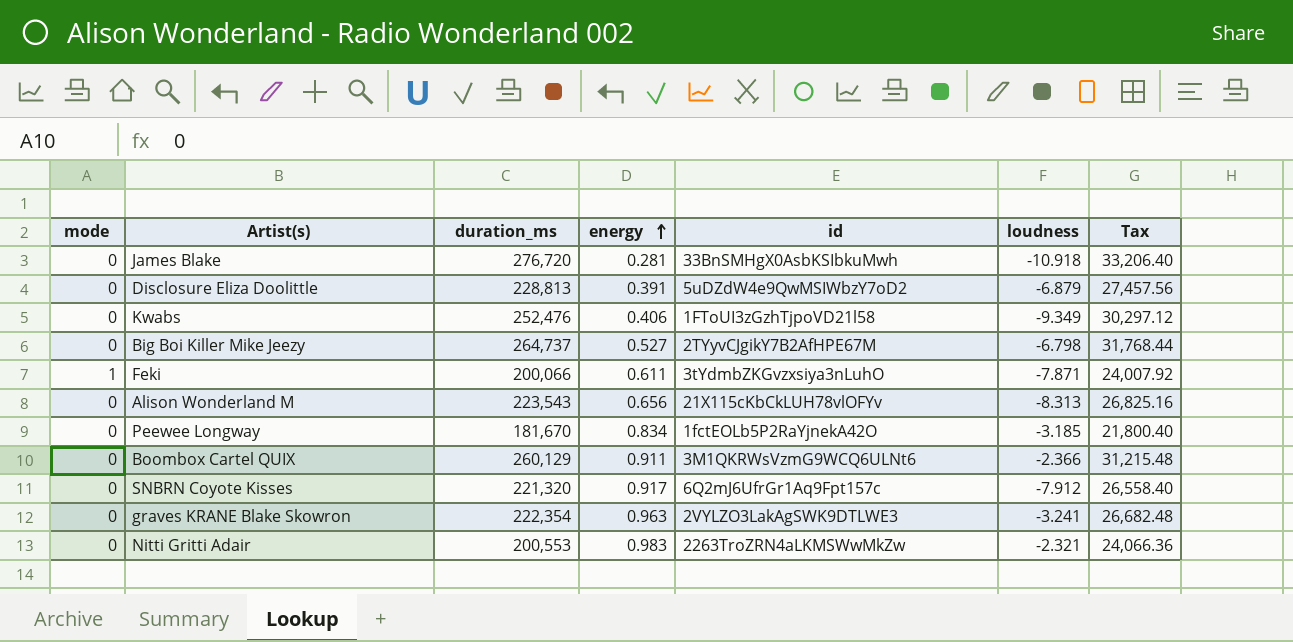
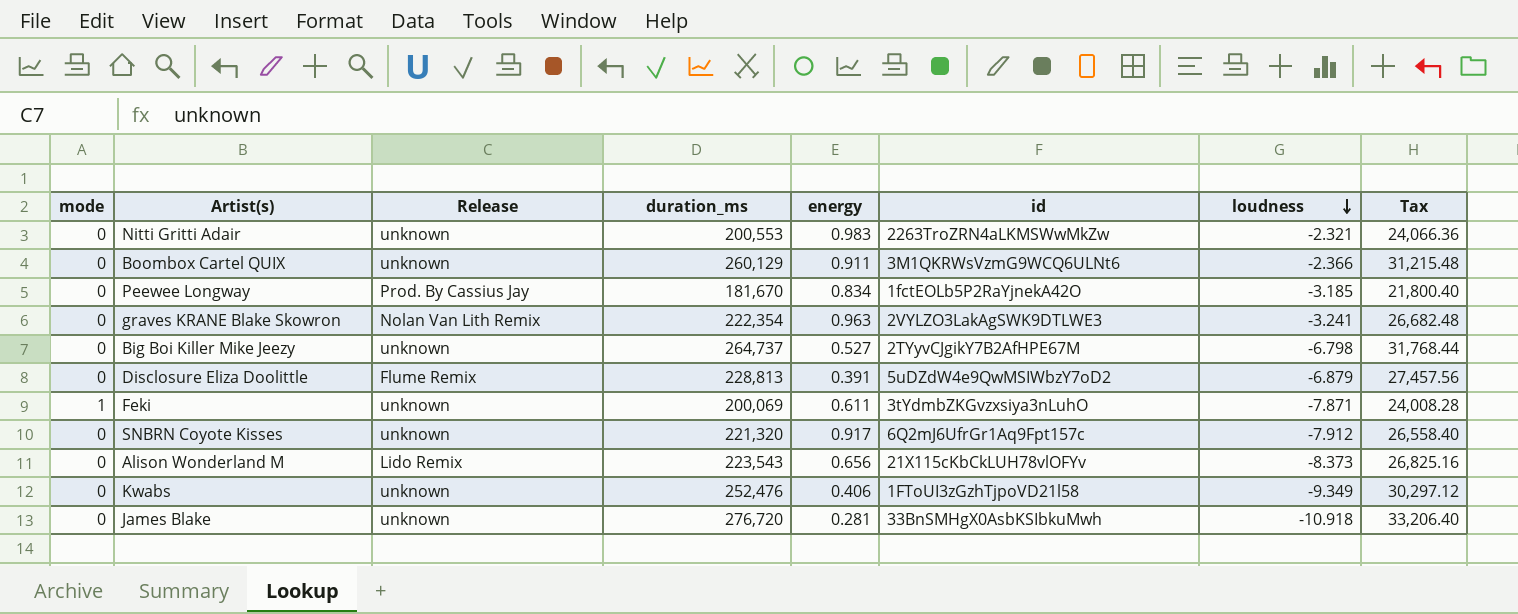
row order: energy ascending -> loudness descending
column Release | position: none -> 3
Feki | duration_ms: 200,066 -> 200,069
Feki | Tax: 24,007.92 -> 24,008.28
Alison Wonderland M | loudness: -8.313 -> -8.373

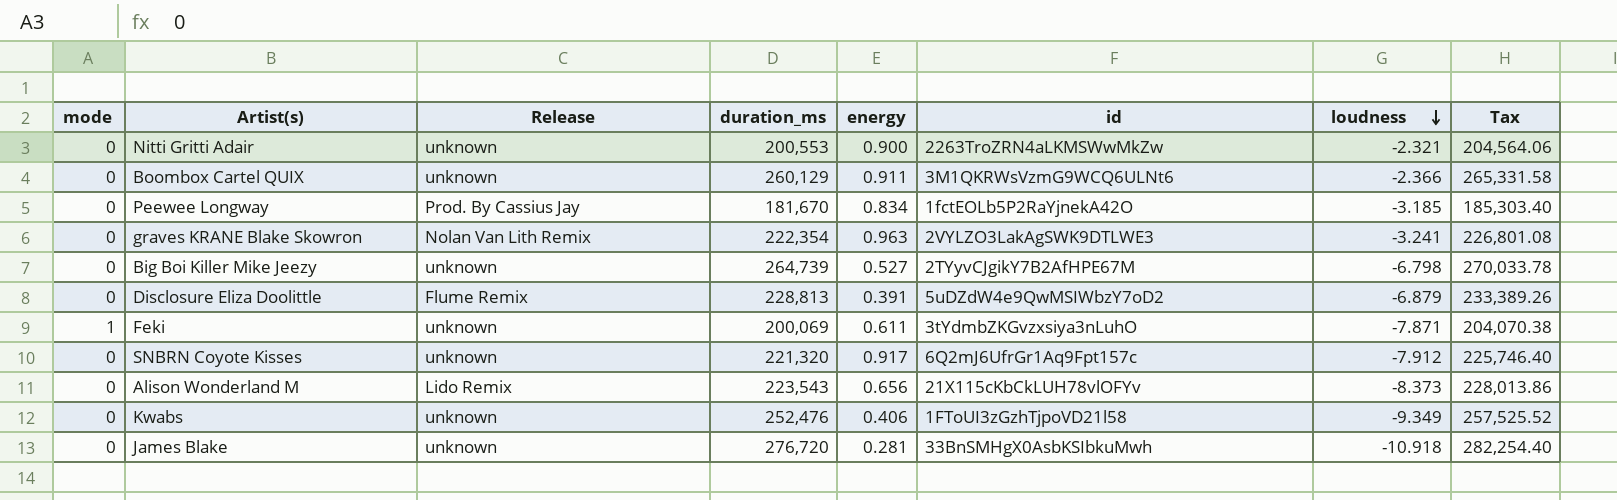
column Tax | formula: [duration_ms] * 0.12 -> [duration_ms] * 1.02
Nitti Gritti Adair | energy: 0.983 -> 0.900
Big Boi Killer Mike Jeezy | duration_ms: 264,737 -> 264,739

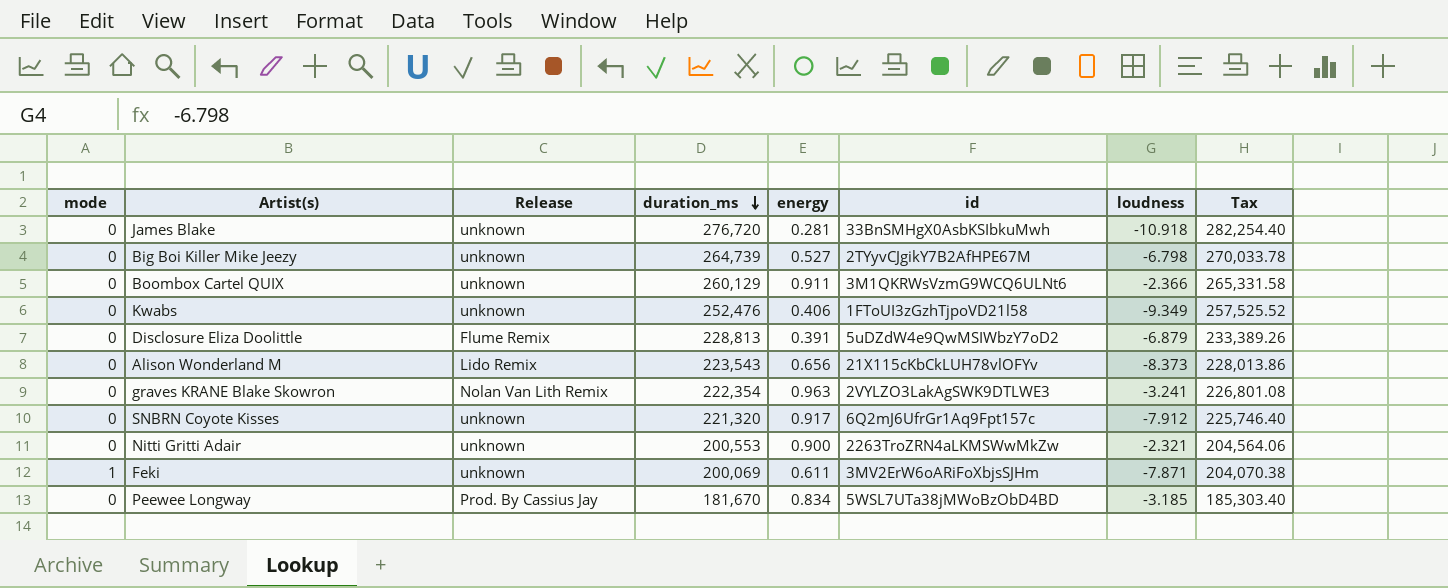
row order: loudness descending -> duration_ms descending
Feki | id: 3tYdmbZKGvzxsiya3nLuhO -> 3MV2ErW6oARiFoXbjsSJHm
Peewee Longway | id: 1fctEOLb5P2RaYjnekA42O -> 5WSL7UTa38jMWoBzObD4BD

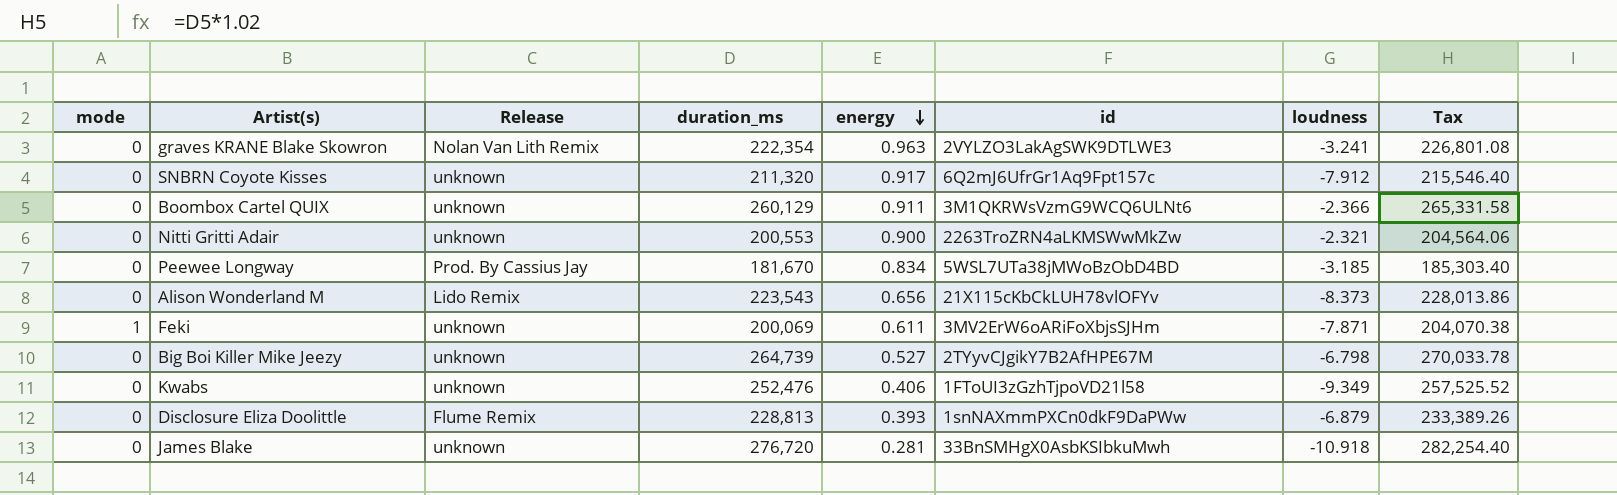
row order: duration_ms descending -> energy descending
SNBRN Coyote Kisses | duration_ms: 221,320 -> 211,320
SNBRN Coyote Kisses | Tax: 225,746.40 -> 215,546.40
Disclosure Eliza Doolittle | energy: 0.391 -> 0.393
Disclosure Eliza Doolittle | id: 5uDZdW4e9QwMSIWbzY7oD2 -> 1snNAXmmPXCn0dkF9DaPWw

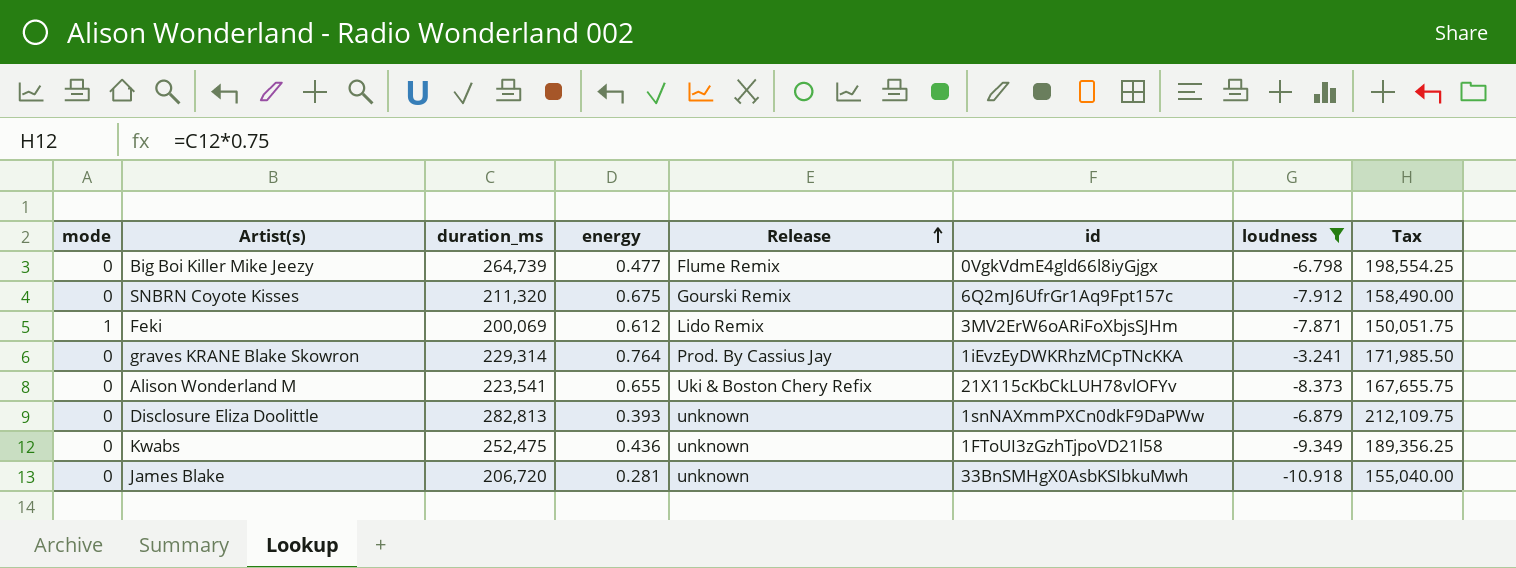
filter: none -> loudness <= -3.241
row order: energy descending -> Release ascending
column Release | position: 3 -> 5
column Tax | formula: [duration_ms] * 1.02 -> [duration_ms] * 0.75
Big Boi Killer Mike Jeezy | energy: 0.527 -> 0.477
Big Boi Killer Mike Jeezy | Release: unknown -> Flume Remix
Big Boi Killer Mike Jeezy | id: 2TYyvCJgikY7B2AfHPE67M -> 0VgkVdmE4gld66l8iyGjgx
SNBRN Coyote Kisses | energy: 0.917 -> 0.675
SNBRN Coyote Kisses | Release: unknown -> Gourski Remix
Feki | energy: 0.611 -> 0.612
Feki | Release: unknown -> Lido Remix
graves KRANE Blake Skowron | duration_ms: 222,354 -> 229,314
graves KRANE Blake Skowron | energy: 0.963 -> 0.764
graves KRANE Blake Skowron | Release: Nolan Van Lith Remix -> Prod. By Cassius Jay
graves KRANE Blake Skowron | id: 2VYLZO3LakAgSWK9DTLWE3 -> 1iEvzEyDWKRhzMCpTNcKKA
Alison Wonderland M | duration_ms: 223,543 -> 223,541
Alison Wonderland M | energy: 0.656 -> 0.655
Alison Wonderland M | Release: Lido Remix -> Uki & Boston Chery Refix
Disclosure Eliza Doolittle | duration_ms: 228,813 -> 282,813
Disclosure Eliza Doolittle | Release: Flume Remix -> unknown
Kwabs | duration_ms: 252,476 -> 252,475
Kwabs | energy: 0.406 -> 0.436
James Blake | duration_ms: 276,720 -> 206,720

